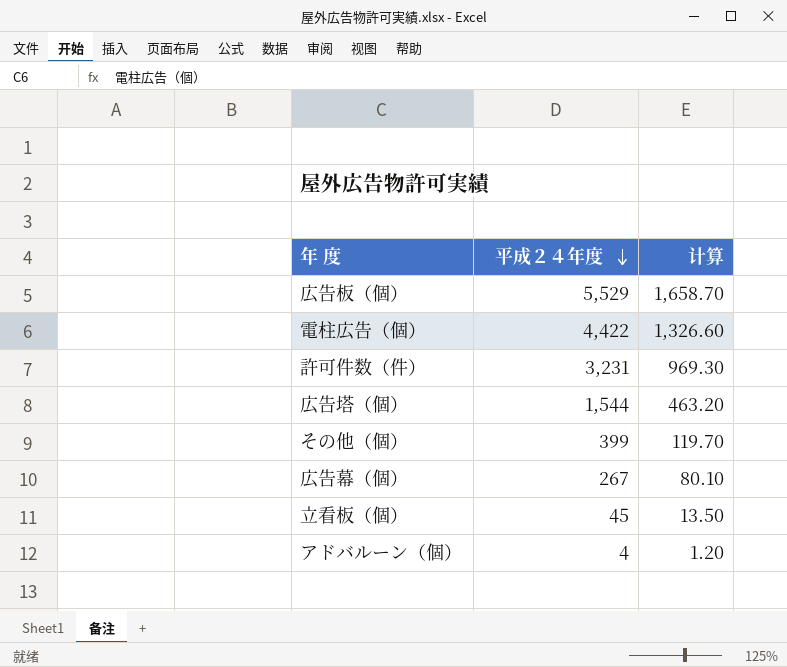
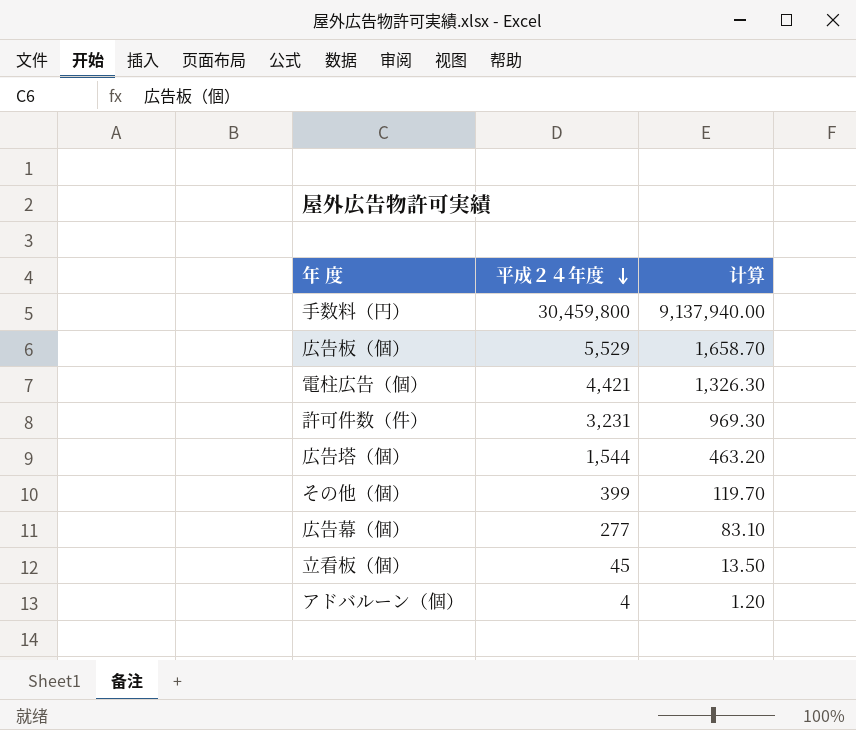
row 手数料（円）: none -> 30,459,800 | 9,137,940.00
電柱広告（個） | 平成２４年度: 4,422 -> 4,421
電柱広告（個） | 计算: 1,326.60 -> 1,326.30
広告幕（個） | 平成２４年度: 267 -> 277
広告幕（個） | 计算: 80.10 -> 83.10

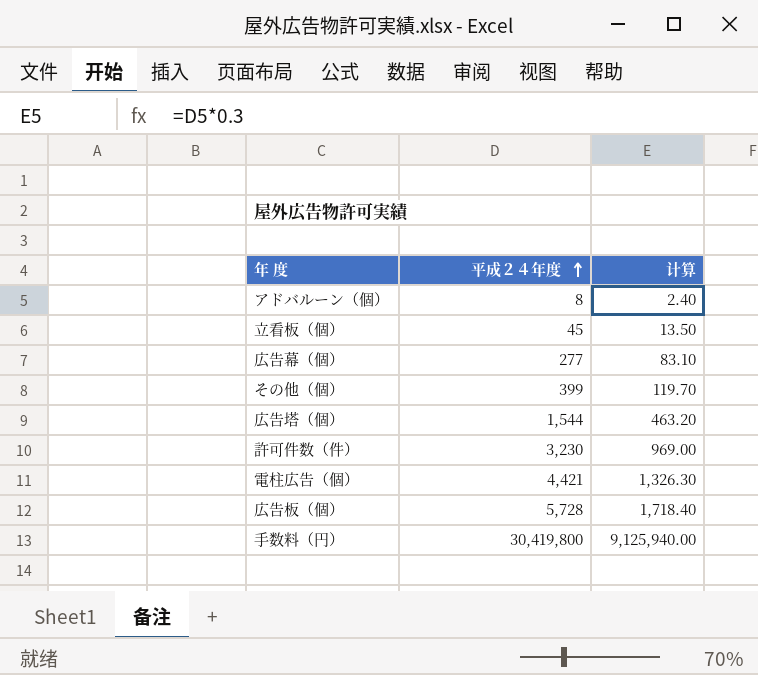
row order: 平成２４年度 descending -> 平成２４年度 ascending
アドバルーン（個） | 平成２４年度: 4 -> 8
アドバルーン（個） | 计算: 1.20 -> 2.40
許可件数（件） | 平成２４年度: 3,231 -> 3,230
許可件数（件） | 计算: 969.30 -> 969.00
広告板（個） | 平成２４年度: 5,529 -> 5,728
広告板（個） | 计算: 1,658.70 -> 1,718.40
手数料（円） | 平成２４年度: 30,459,800 -> 30,419,800
手数料（円） | 计算: 9,137,940.00 -> 9,125,940.00

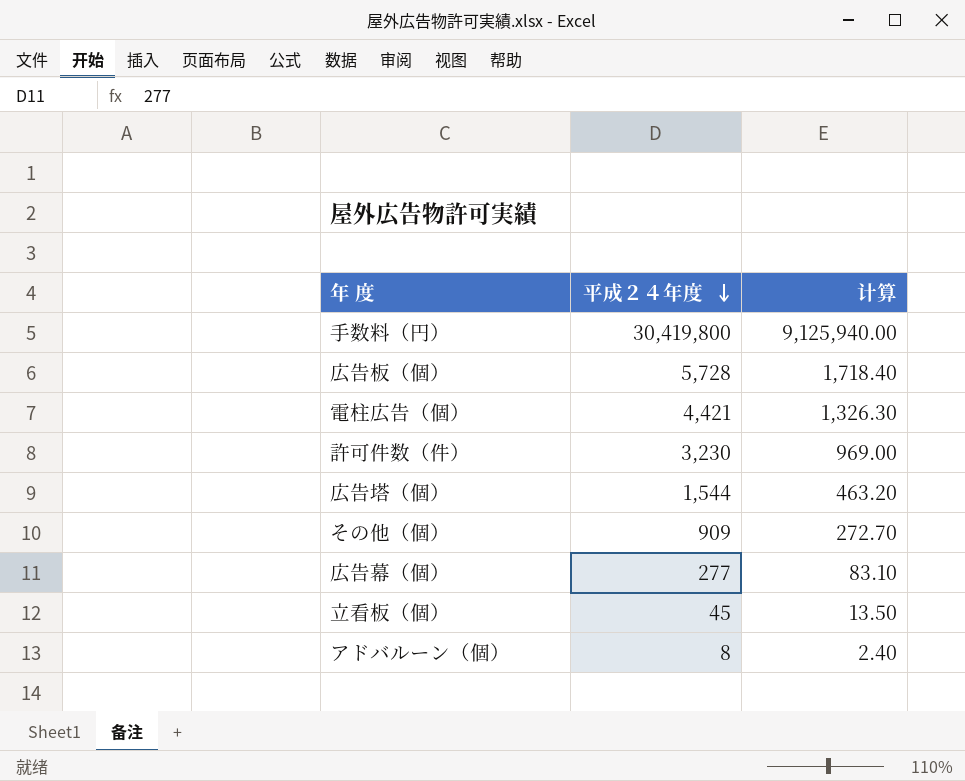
row order: 平成２４年度 ascending -> 平成２４年度 descending
その他（個） | 平成２４年度: 399 -> 909
その他（個） | 计算: 119.70 -> 272.70

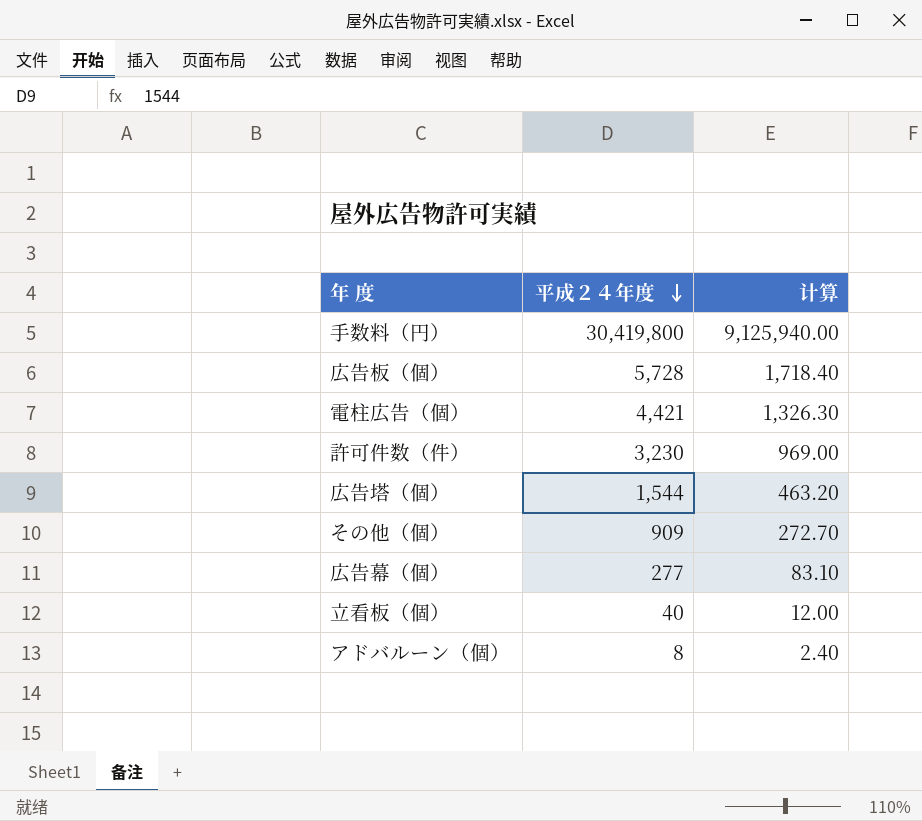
立看板（個） | 平成２４年度: 45 -> 40
立看板（個） | 计算: 13.50 -> 12.00

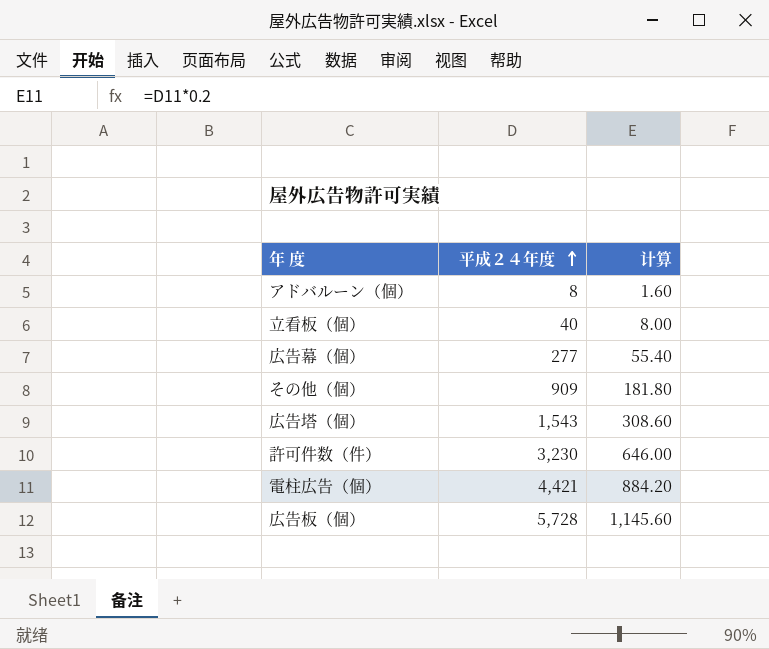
row order: 平成２４年度 descending -> 平成２４年度 ascending
column 计算 | formula: [平成２４年度] * 0.3 -> [平成２４年度] * 0.2
row 手数料（円）: 30,419,800 | 9,125,940.00 -> none
広告塔（個） | 平成２４年度: 1,544 -> 1,543

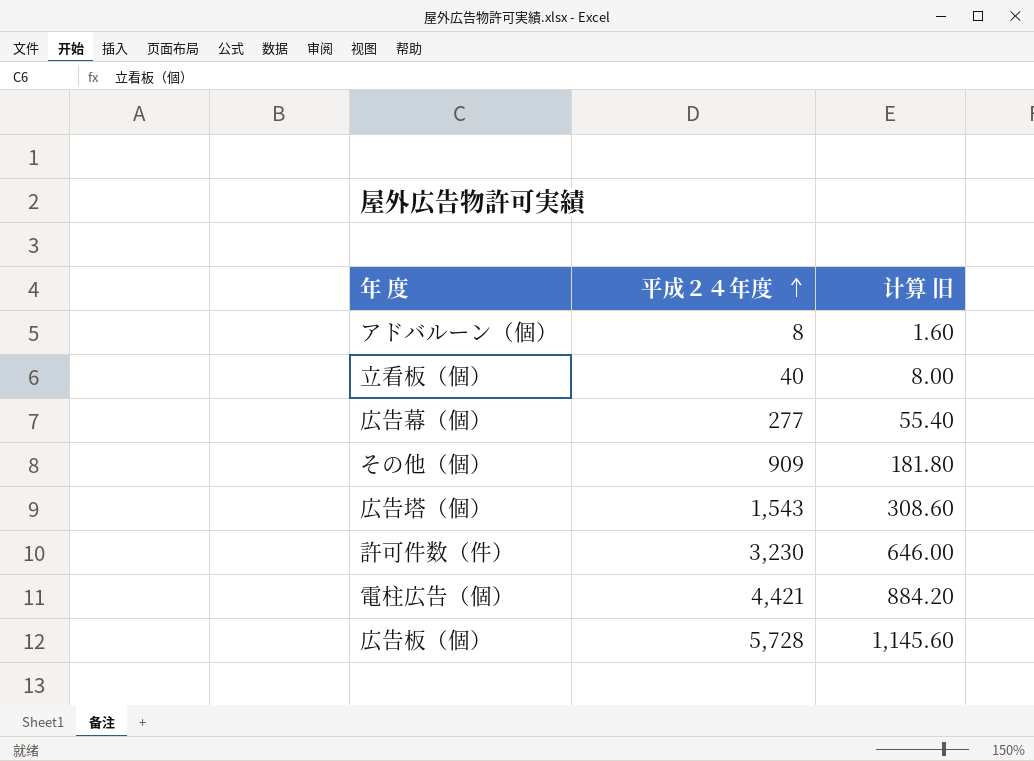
column name: 计算 -> 计算 旧

